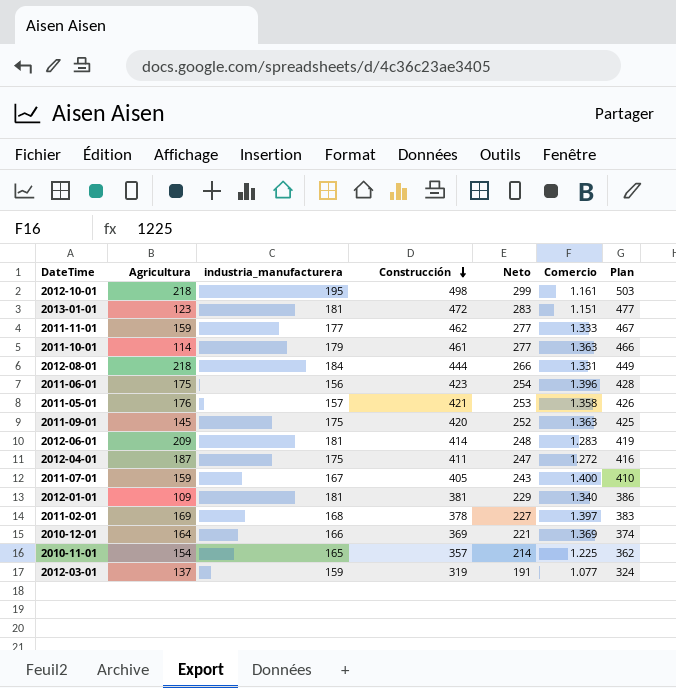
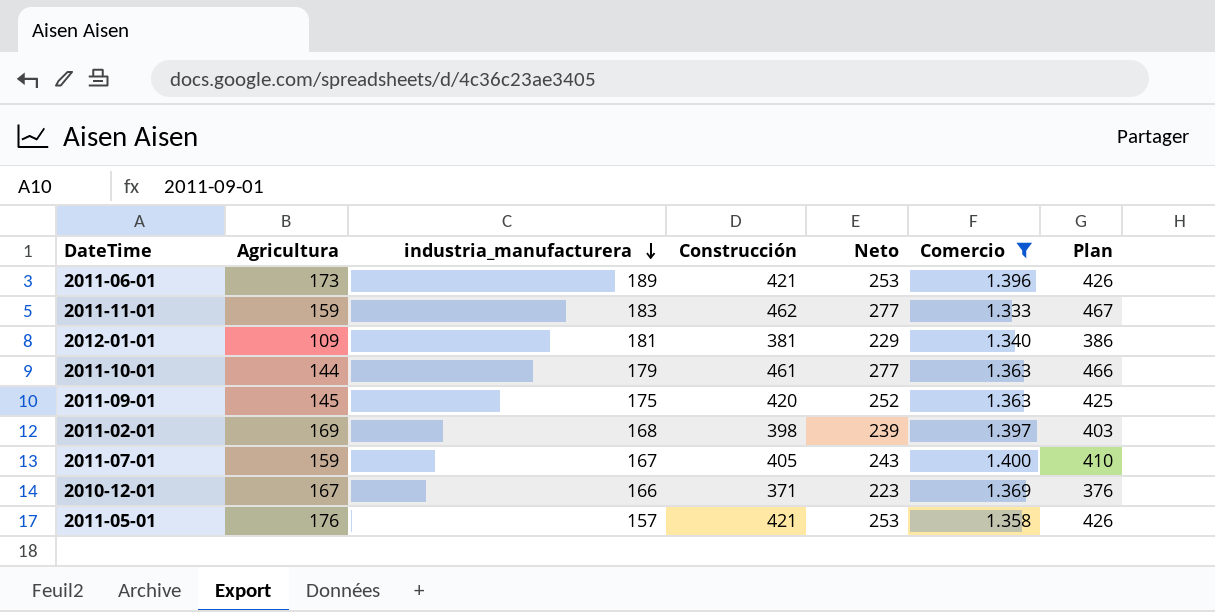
filter: none -> Comercio >= 1.333
row order: Construcción descending -> industria_manufacturera descending
2011-06-01 | Agricultura: 175 -> 173
2011-06-01 | industria_manufacturera: 156 -> 189
2011-06-01 | Construcción: 423 -> 421
2011-06-01 | Neto: 254 -> 253
2011-06-01 | Plan: 428 -> 426
2011-11-01 | industria_manufacturera: 177 -> 183
2011-10-01 | Agricultura: 114 -> 144
2011-02-01 | Construcción: 378 -> 398
2011-02-01 | Neto: 227 -> 239
2011-02-01 | Plan: 383 -> 403
2010-12-01 | Agricultura: 164 -> 167
2010-12-01 | Construcción: 369 -> 371
2010-12-01 | Neto: 221 -> 223
2010-12-01 | Plan: 374 -> 376

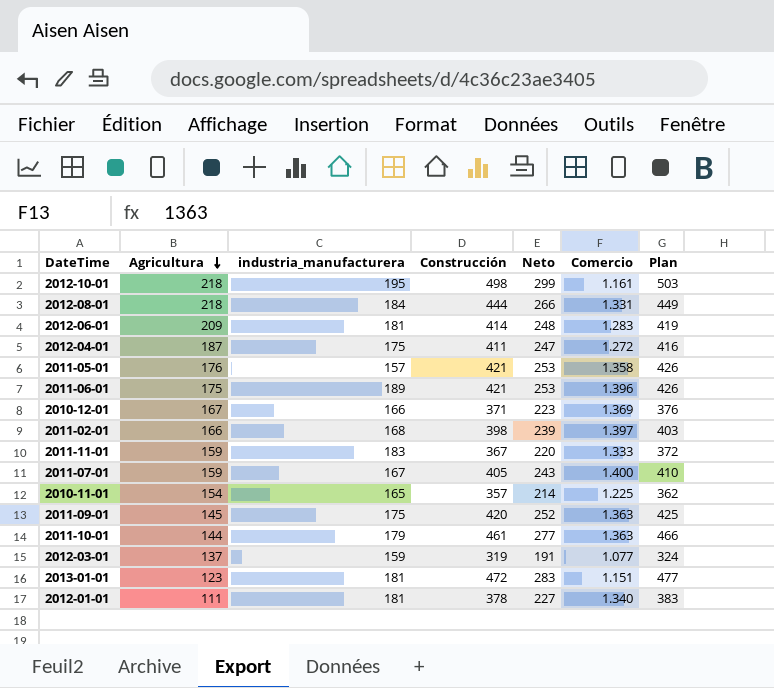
filter: Comercio >= 1.333 -> none
row order: industria_manufacturera descending -> Agricultura descending
2011-06-01 | Agricultura: 173 -> 175
2011-02-01 | Agricultura: 169 -> 166
2011-11-01 | Construcción: 462 -> 367
2011-11-01 | Neto: 277 -> 220
2011-11-01 | Plan: 467 -> 372
2012-01-01 | Agricultura: 109 -> 111
2012-01-01 | Construcción: 381 -> 378
2012-01-01 | Neto: 229 -> 227
2012-01-01 | Plan: 386 -> 383

